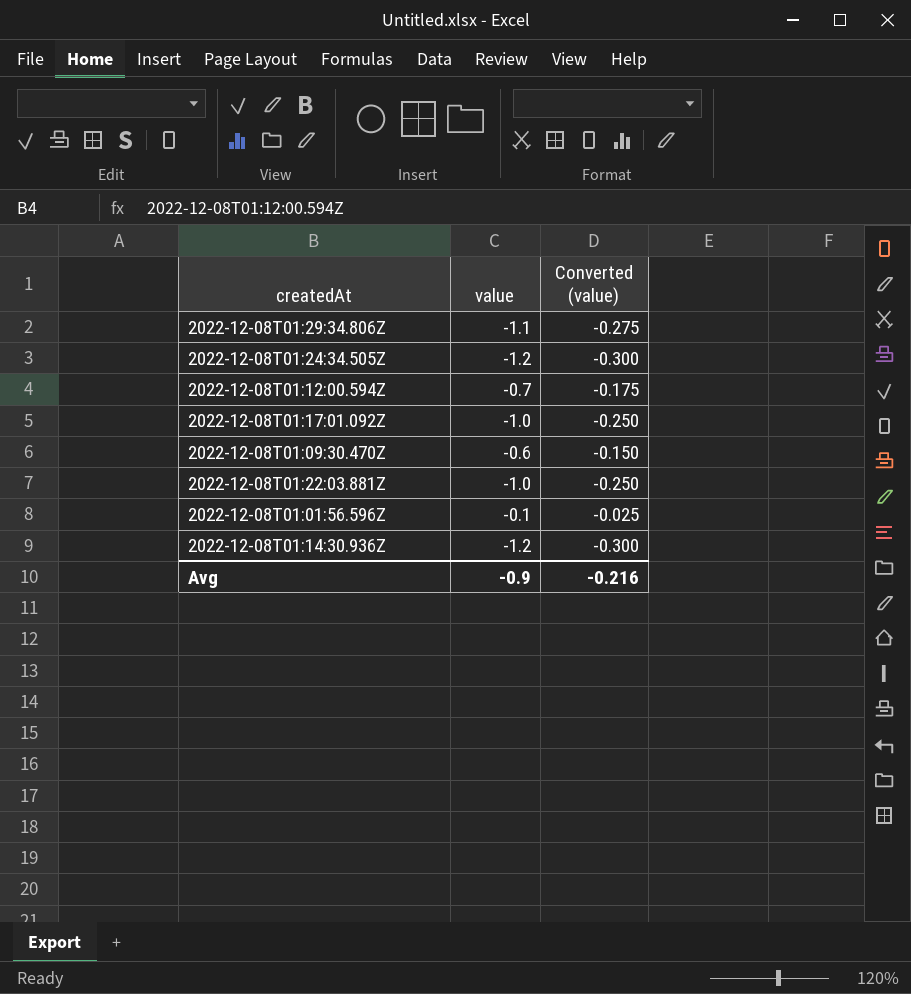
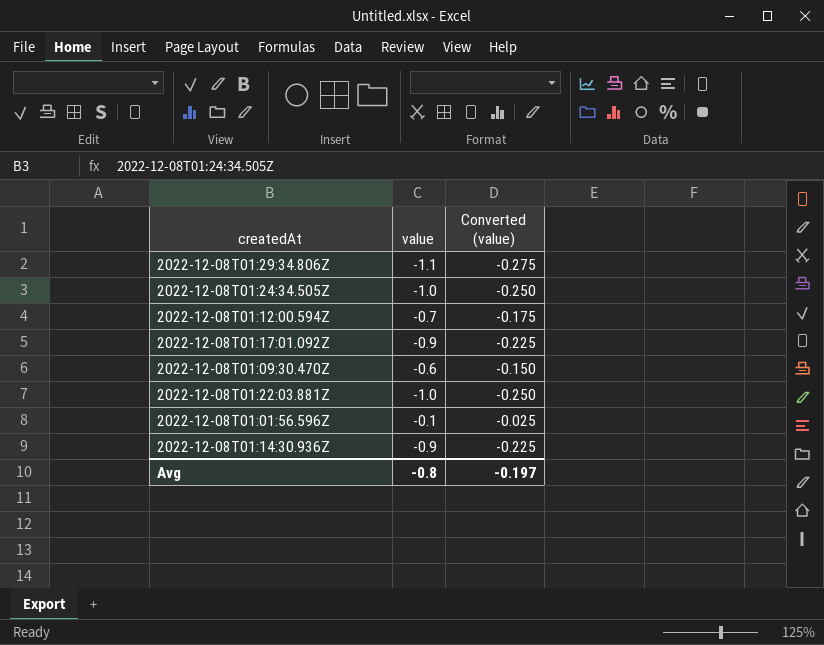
2022-12-08T01:24:34.505Z | value: -1.2 -> -1.0
2022-12-08T01:24:34.505Z | Converted (value): -0.300 -> -0.250
2022-12-08T01:17:01.092Z | value: -1.0 -> -0.9
2022-12-08T01:17:01.092Z | Converted (value): -0.250 -> -0.225
2022-12-08T01:14:30.936Z | value: -1.2 -> -0.9
2022-12-08T01:14:30.936Z | Converted (value): -0.300 -> -0.225
Avg | value: -0.9 -> -0.8
Avg | Converted (value): -0.216 -> -0.197

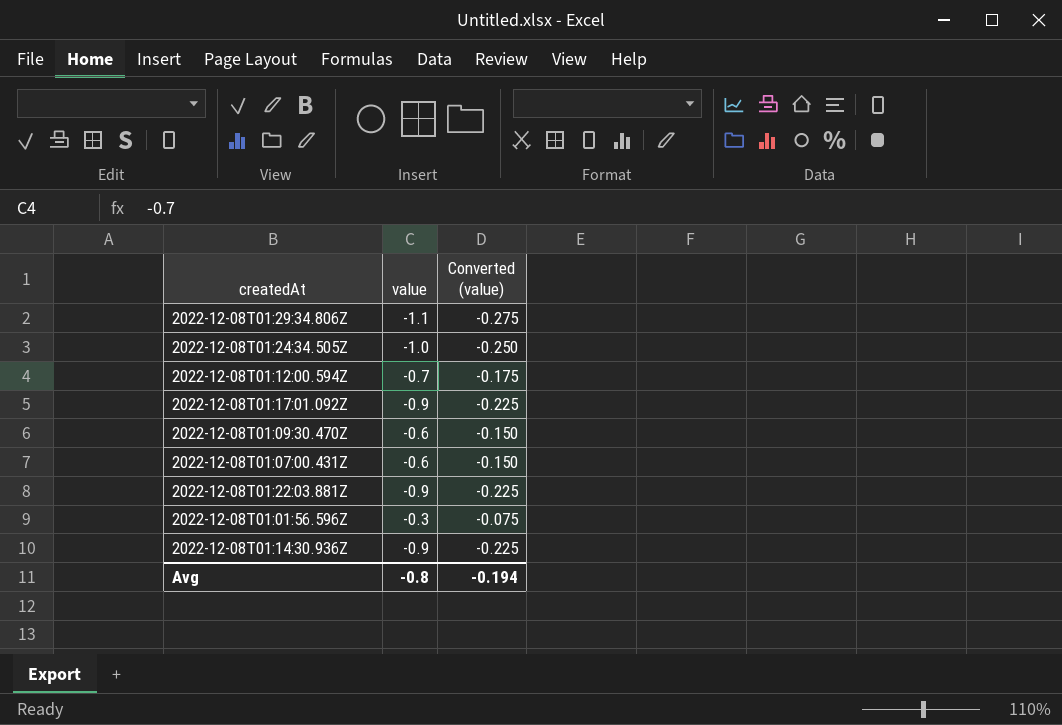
row 2022-12-08T01:07:00.431Z: none -> -0.6 | -0.150
2022-12-08T01:22:03.881Z | value: -1.0 -> -0.9
2022-12-08T01:22:03.881Z | Converted (value): -0.250 -> -0.225
2022-12-08T01:01:56.596Z | value: -0.1 -> -0.3
2022-12-08T01:01:56.596Z | Converted (value): -0.025 -> -0.075
Avg | Converted (value): -0.197 -> -0.194

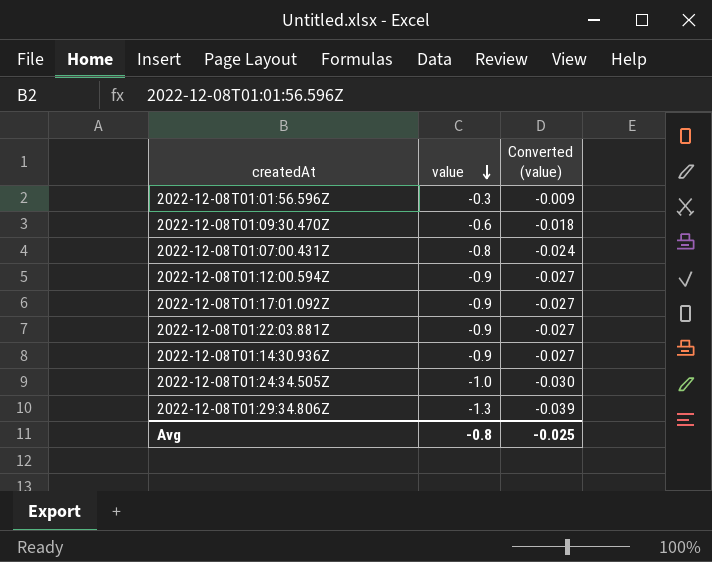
row order: none -> value descending
column Converted (value) | formula: [value] * 0.25 -> [value] * 0.03
2022-12-08T01:07:00.431Z | value: -0.6 -> -0.8
2022-12-08T01:12:00.594Z | value: -0.7 -> -0.9
2022-12-08T01:29:34.806Z | value: -1.1 -> -1.3
Avg | Converted (value): -0.194 -> -0.025

